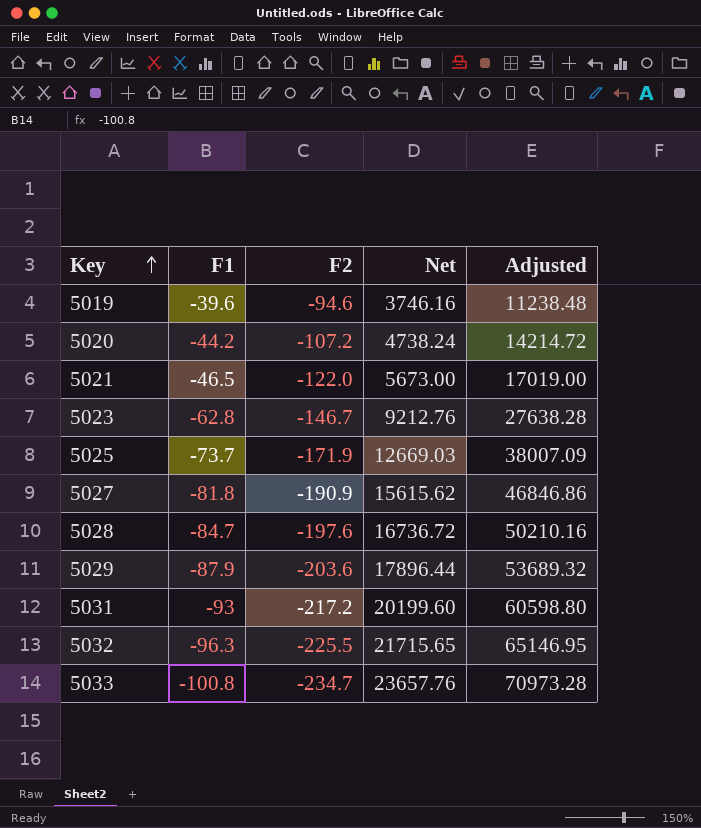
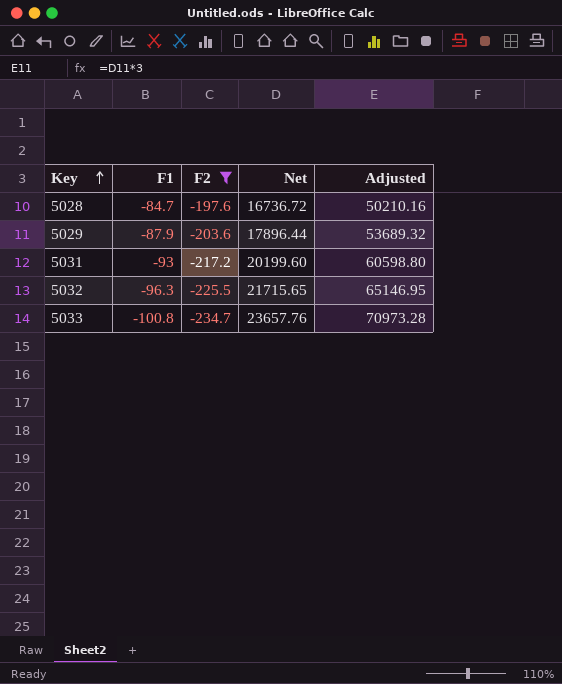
filter: none -> F2 <= -197.6

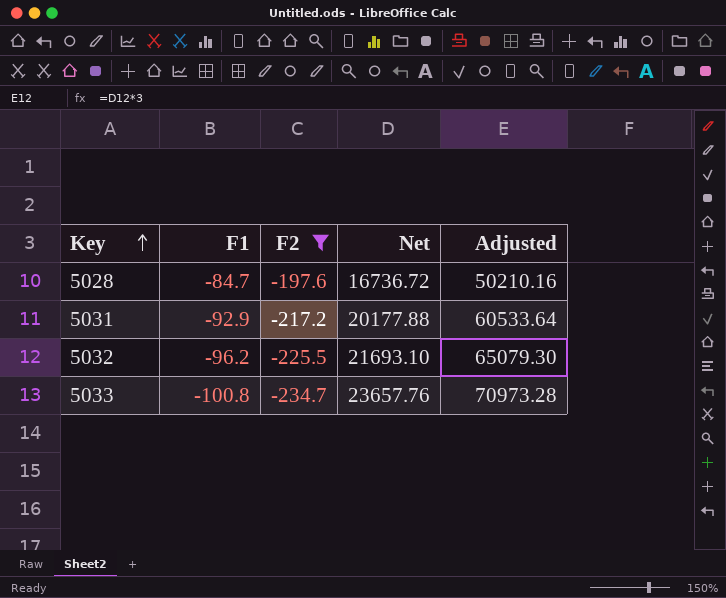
row 5029: -87.9 | -203.6 | 17896.44 | 53689.32 -> none
5031 | F1: -93 -> -92.9
5031 | Net: 20199.60 -> 20177.88
5031 | Adjusted: 60598.80 -> 60533.64
5032 | F1: -96.3 -> -96.2
5032 | Net: 21715.65 -> 21693.10
5032 | Adjusted: 65146.95 -> 65079.30

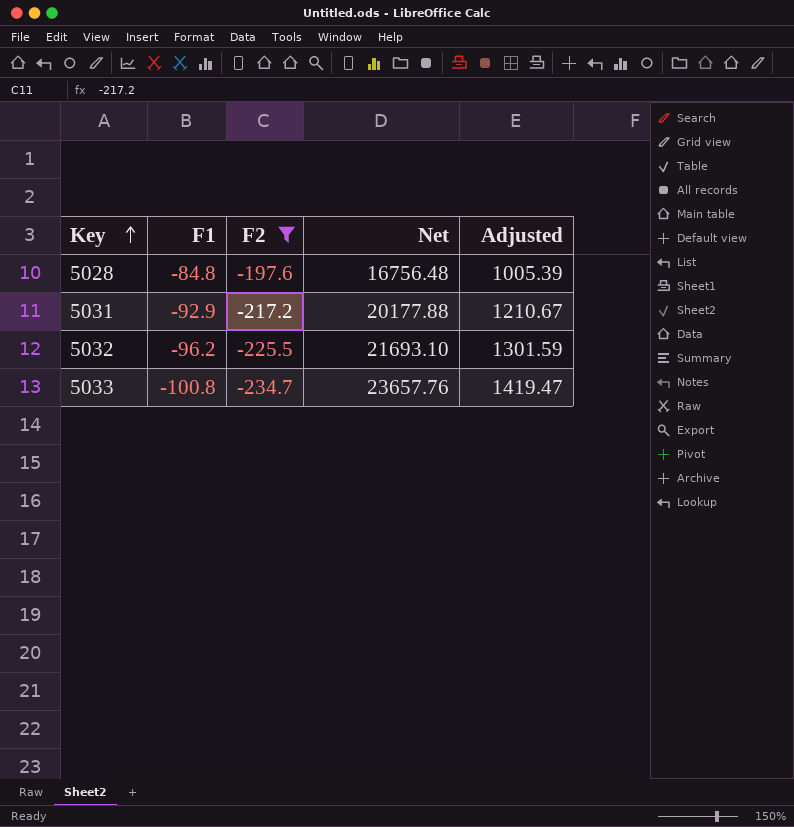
column Adjusted | formula: [Net] * 3 -> [Net] * 0.06
5028 | F1: -84.7 -> -84.8
5028 | Net: 16736.72 -> 16756.48

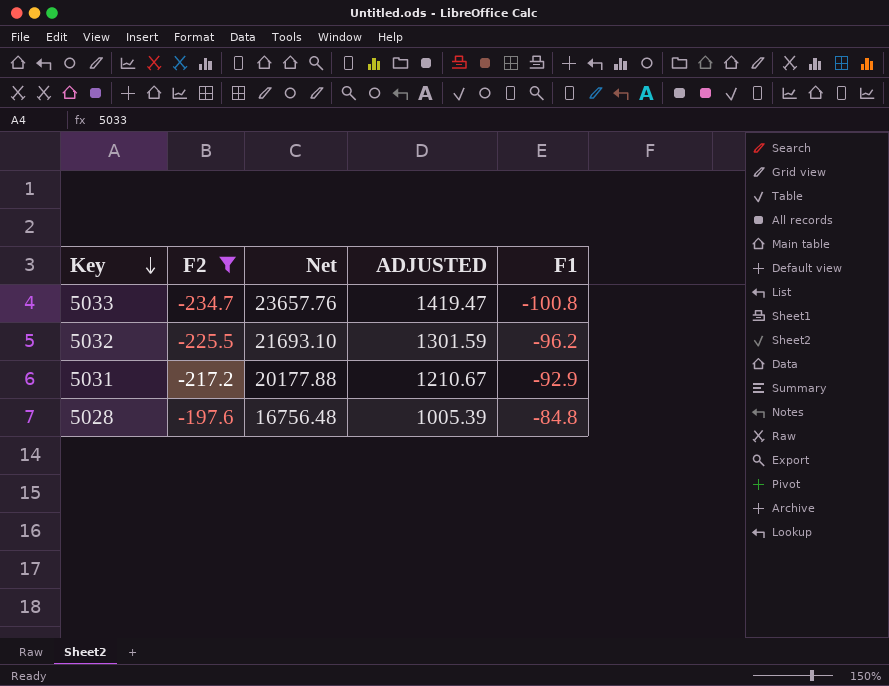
row order: Key ascending -> Key descending
column name: Adjusted -> ADJUSTED
column F1 | position: 2 -> 5

